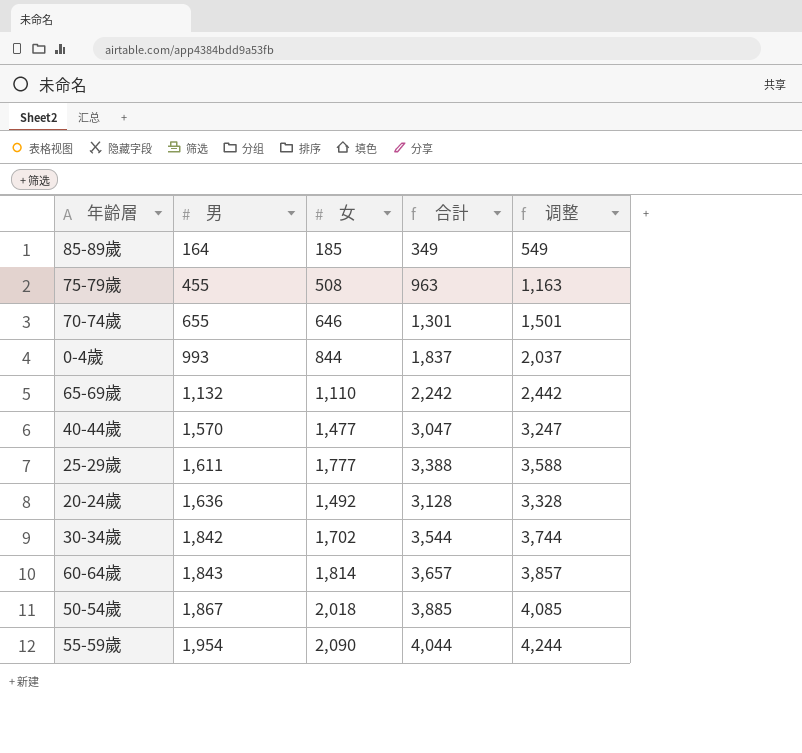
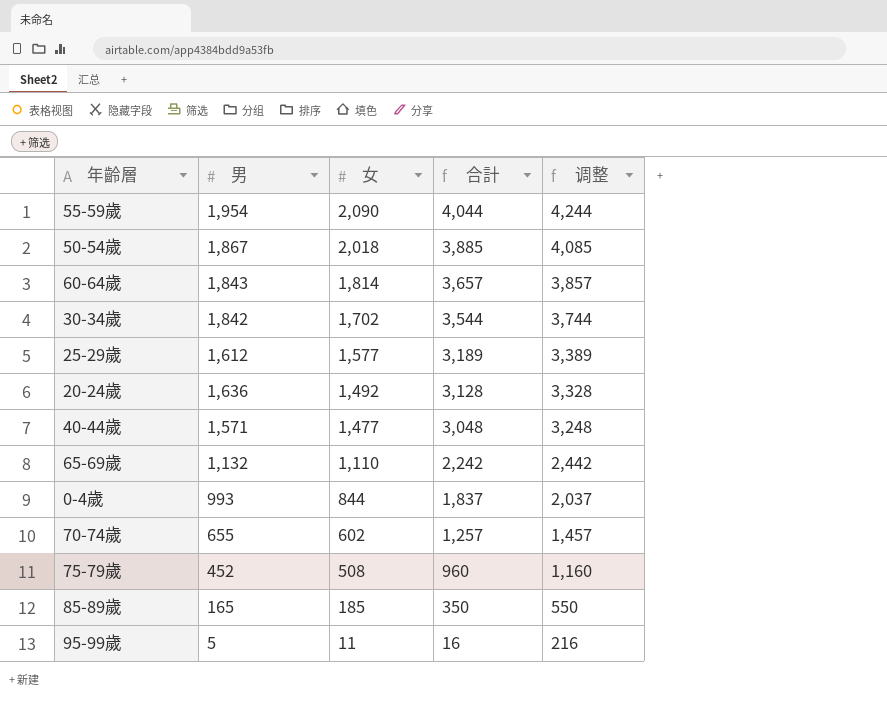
row order: 男 ascending -> 女 descending
25-29歲 | 男: 1,611 -> 1,612
25-29歲 | 女: 1,777 -> 1,577
25-29歲 | 合計: 3,388 -> 3,189
25-29歲 | 调整: 3,588 -> 3,389
40-44歲 | 男: 1,570 -> 1,571
40-44歲 | 合計: 3,047 -> 3,048
40-44歲 | 调整: 3,247 -> 3,248
70-74歲 | 女: 646 -> 602
70-74歲 | 合計: 1,301 -> 1,257
70-74歲 | 调整: 1,501 -> 1,457
75-79歲 | 男: 455 -> 452
75-79歲 | 合計: 963 -> 960
75-79歲 | 调整: 1,163 -> 1,160
85-89歲 | 男: 164 -> 165
85-89歲 | 合計: 349 -> 350
85-89歲 | 调整: 549 -> 550
row 95-99歲: none -> 5 | 11 | 16 | 216

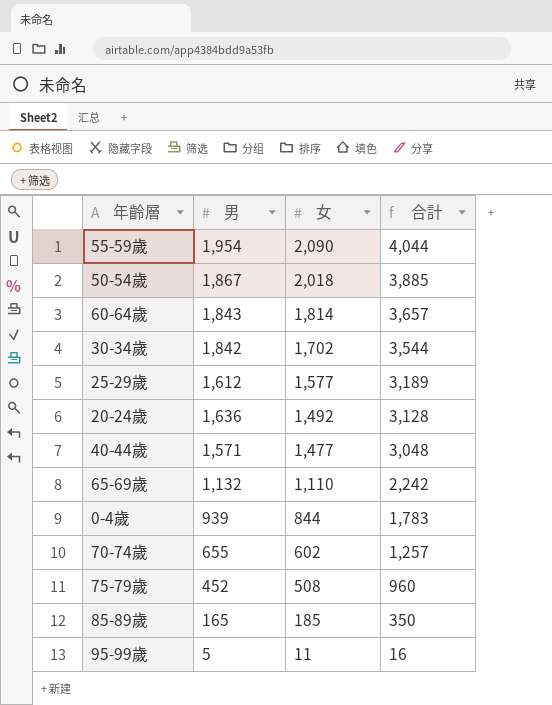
column 调整 | formula: [合計] + 200 -> none
0-4歲 | 男: 993 -> 939
0-4歲 | 合計: 1,837 -> 1,783

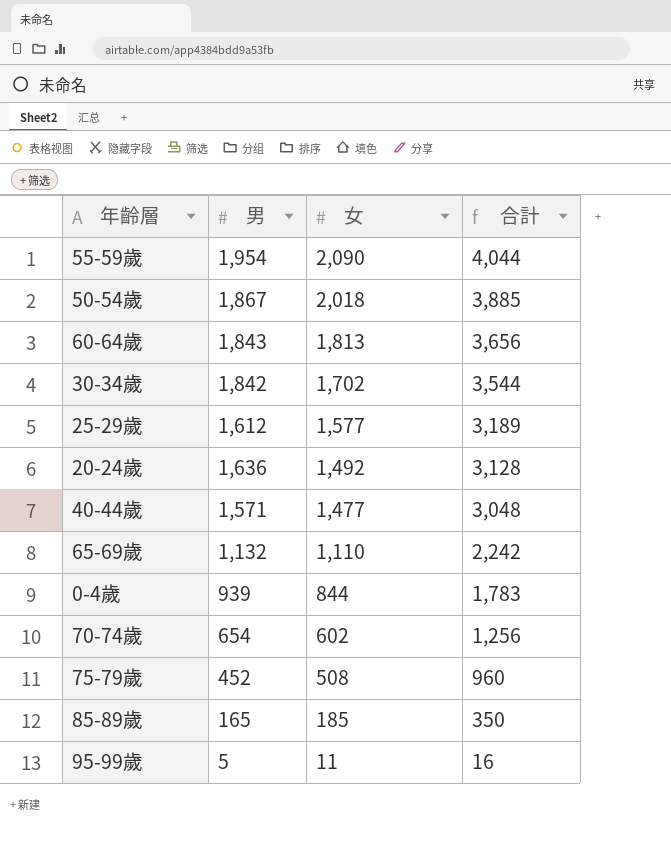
60-64歲 | 女: 1,814 -> 1,813
60-64歲 | 合計: 3,657 -> 3,656
70-74歲 | 男: 655 -> 654
70-74歲 | 合計: 1,257 -> 1,256

